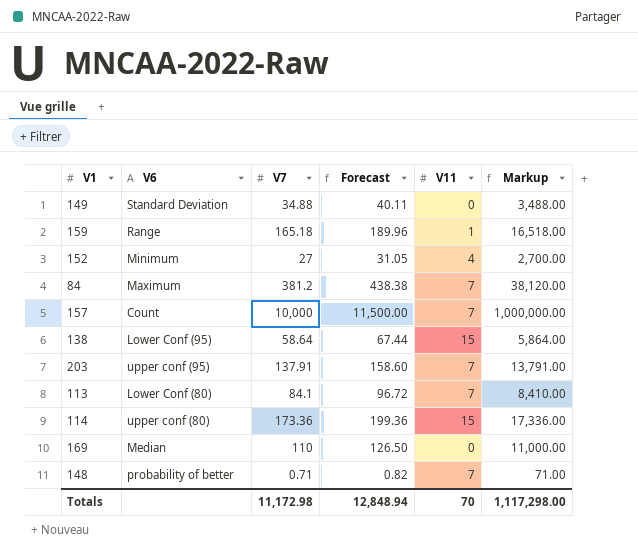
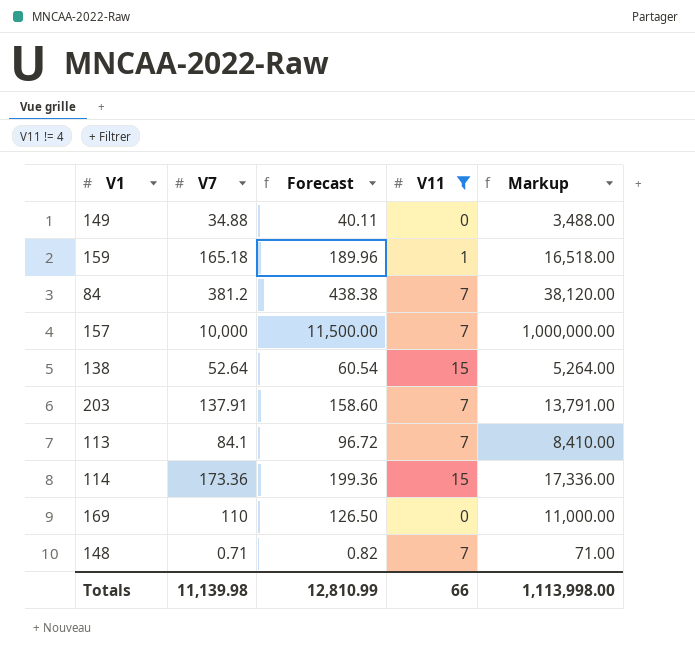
filter: none -> V11 != 4
column V6 | position: 2 -> none
138 | V7: 58.64 -> 52.64
138 | Forecast: 67.44 -> 60.54
138 | Markup: 5,864.00 -> 5,264.00
Totals | V7: 11,172.98 -> 11,139.98
Totals | Forecast: 12,848.94 -> 12,810.99
Totals | V11: 70 -> 66
Totals | Markup: 1,117,298.00 -> 1,113,998.00

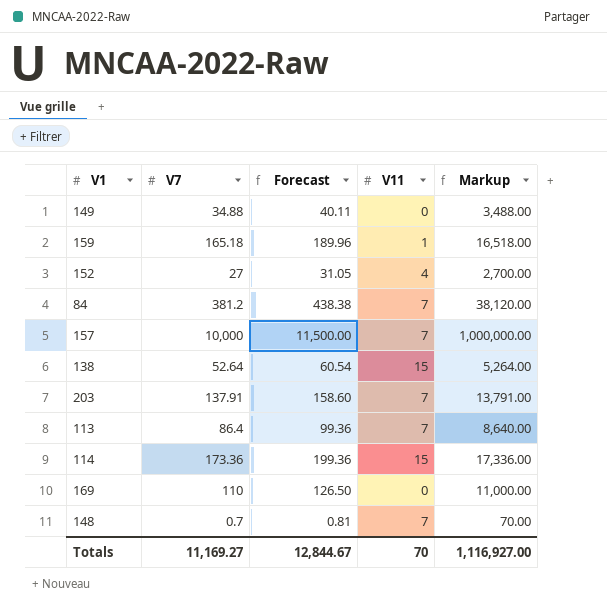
filter: V11 != 4 -> none
113 | V7: 84.1 -> 86.4
113 | Forecast: 96.72 -> 99.36
113 | Markup: 8,410.00 -> 8,640.00
148 | V7: 0.71 -> 0.7
148 | Forecast: 0.82 -> 0.81
148 | Markup: 71.00 -> 70.00
Totals | V7: 11,139.98 -> 11,169.27
Totals | Forecast: 12,810.99 -> 12,844.67
Totals | V11: 66 -> 70
Totals | Markup: 1,113,998.00 -> 1,116,927.00

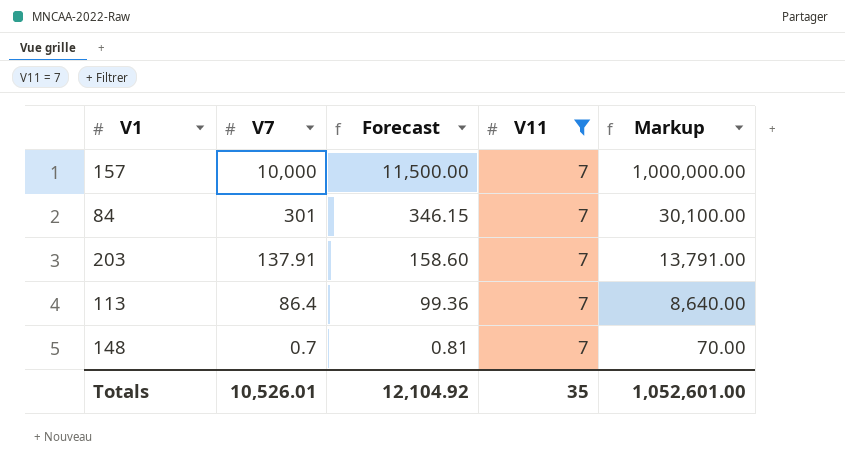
filter: none -> V11 = 7
row order: none -> V7 descending
84 | V7: 381.2 -> 301
84 | Forecast: 438.38 -> 346.15
84 | Markup: 38,120.00 -> 30,100.00
Totals | V7: 11,169.27 -> 10,526.01
Totals | Forecast: 12,844.67 -> 12,104.92
Totals | V11: 70 -> 35
Totals | Markup: 1,116,927.00 -> 1,052,601.00

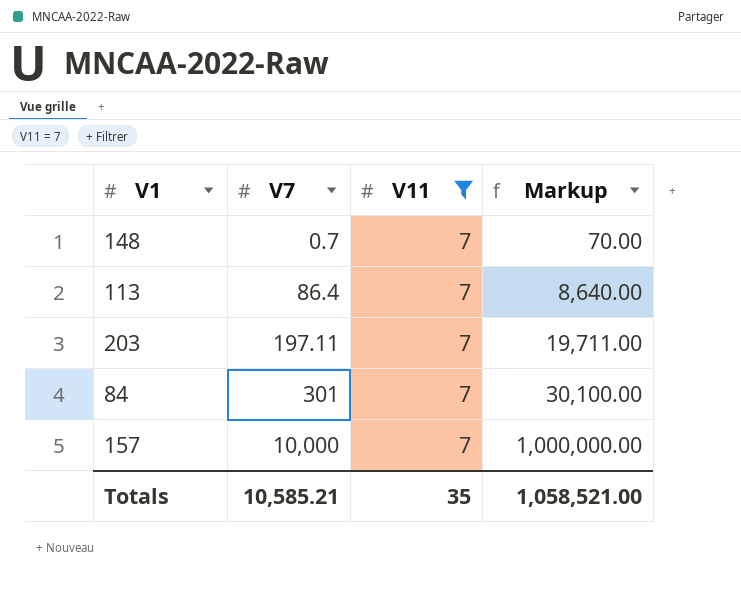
row order: V7 descending -> V7 ascending
column Forecast | formula: [V7] * 1.15 -> none
203 | V7: 137.91 -> 197.11
203 | Markup: 13,791.00 -> 19,711.00
Totals | V7: 10,526.01 -> 10,585.21
Totals | Markup: 1,052,601.00 -> 1,058,521.00

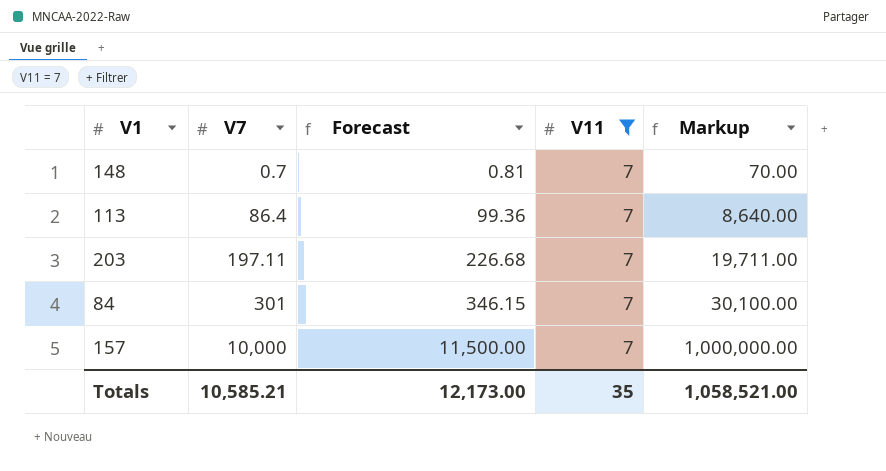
column Forecast | formula: none -> [V7] * 1.15

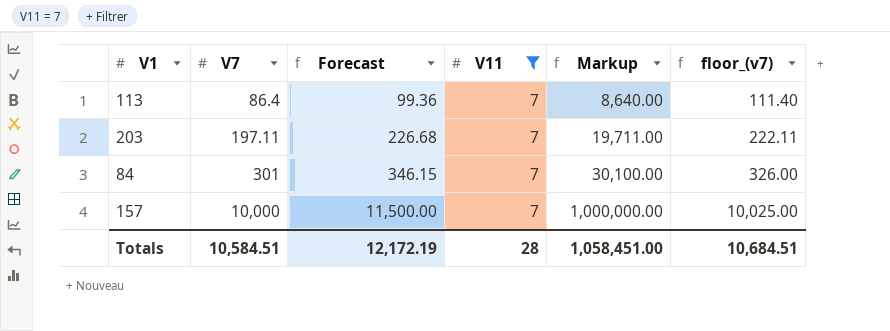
column floor_(v7) | formula: none -> [V7] + 25
row 148: 0.7 | 0.81 | 7 | 70.00 -> none
Totals | V7: 10,585.21 -> 10,584.51
Totals | Forecast: 12,173.00 -> 12,172.19
Totals | V11: 35 -> 28
Totals | Markup: 1,058,521.00 -> 1,058,451.00

